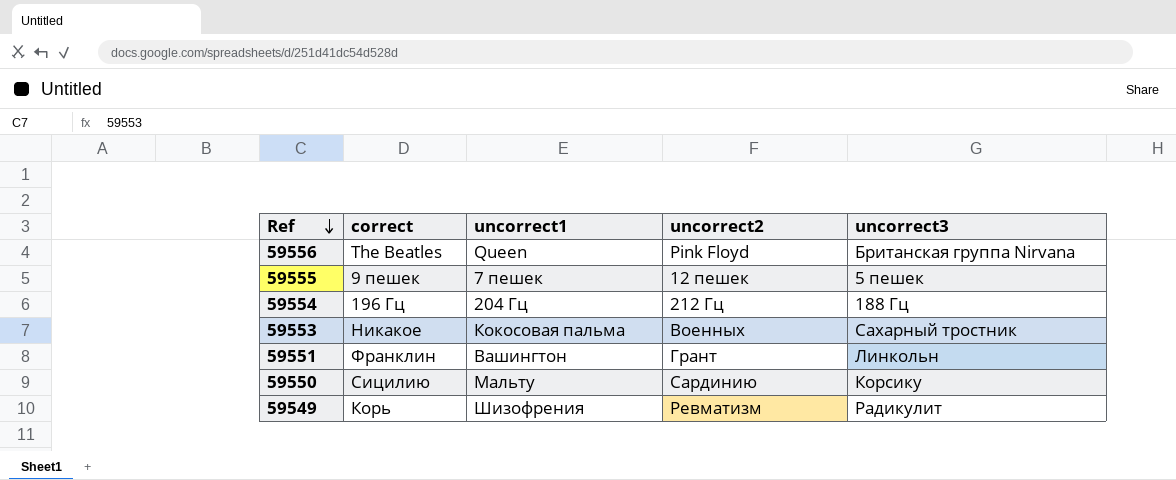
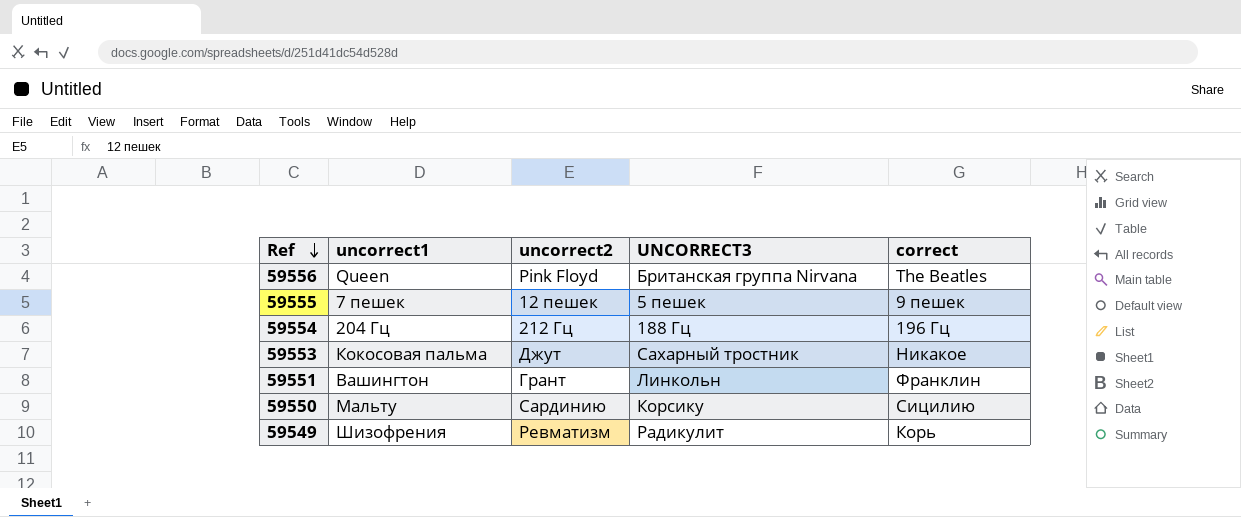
column name: uncorrect3 -> UNCORRECT3
column correct | position: 2 -> 5
59553 | uncorrect2: Военных -> Джут

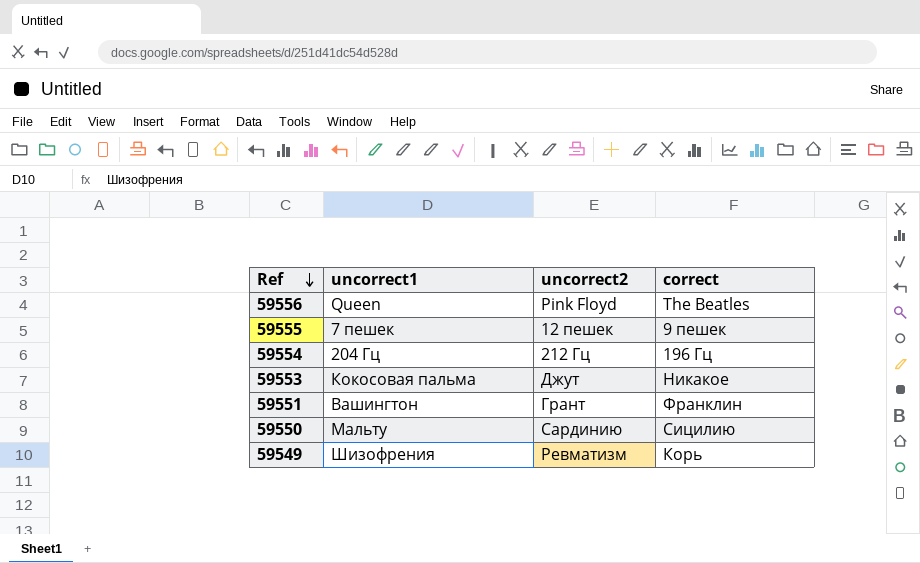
column UNCORRECT3 | position: 4 -> none

